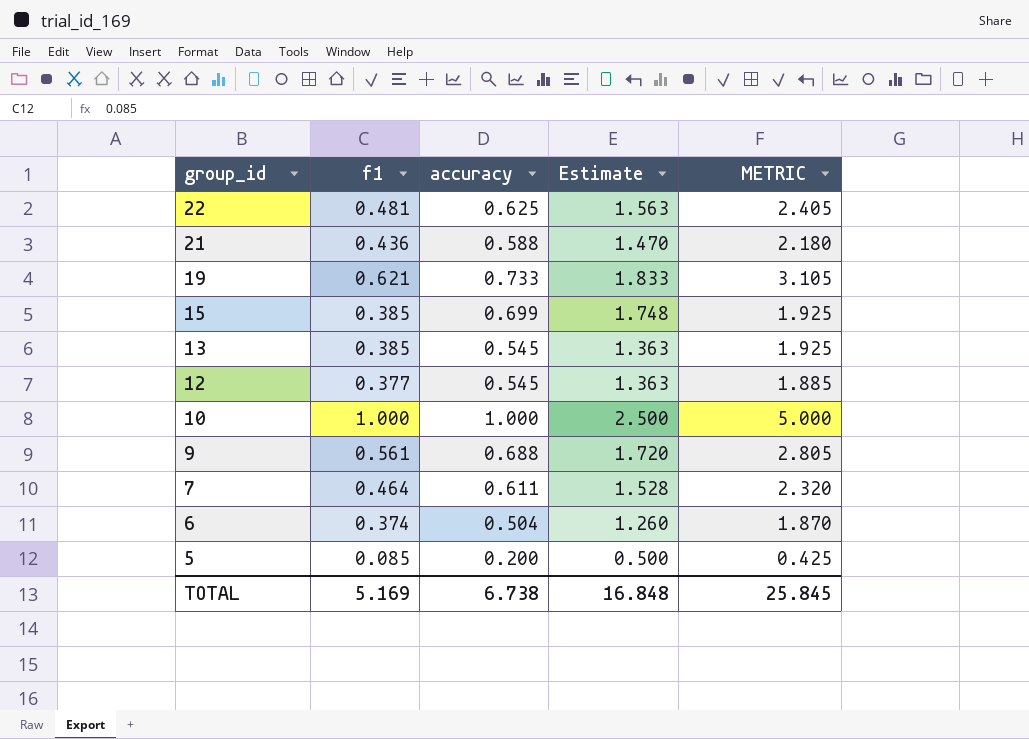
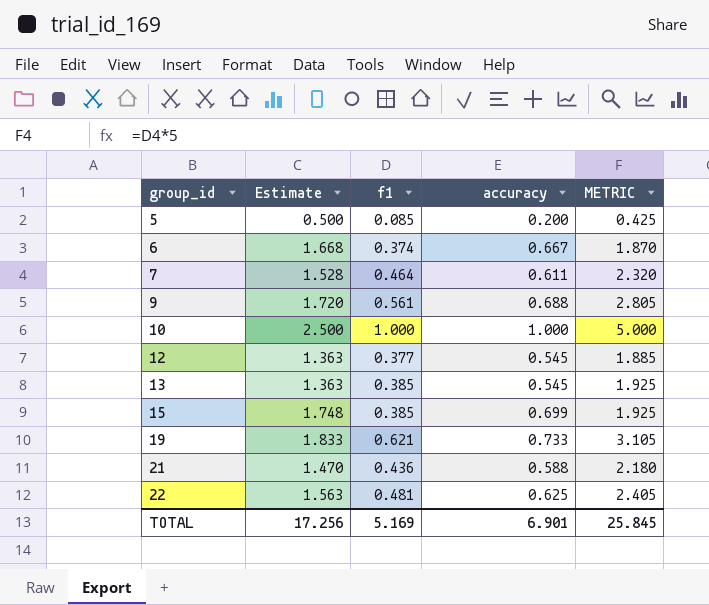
row order: group_id descending -> group_id ascending
column Estimate | position: 4 -> 2
6 | Estimate: 1.260 -> 1.668
6 | accuracy: 0.504 -> 0.667
TOTAL | Estimate: 16.848 -> 17.256
TOTAL | accuracy: 6.738 -> 6.901

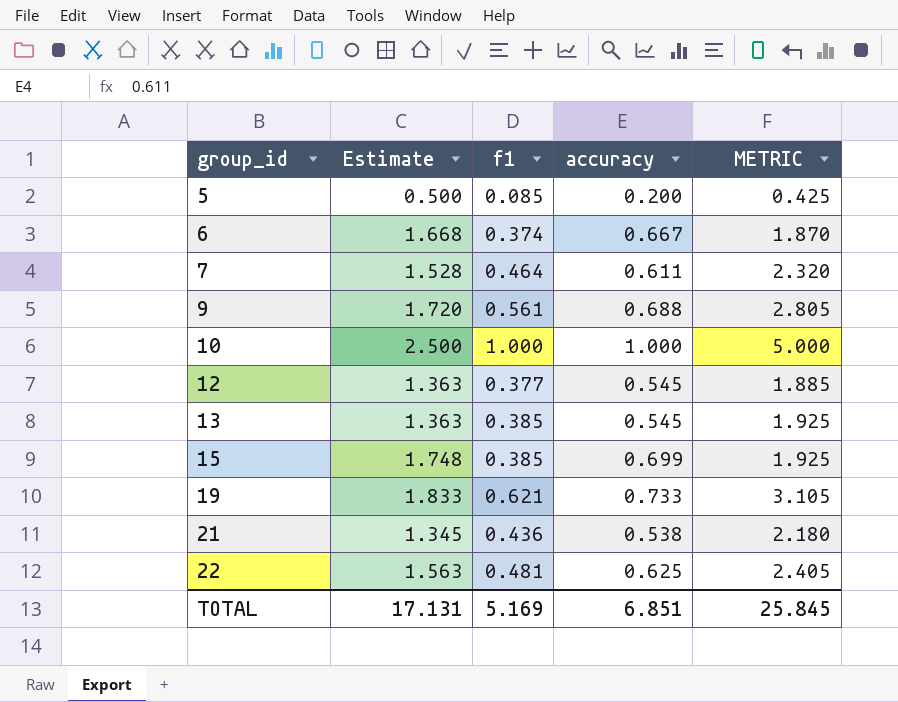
21 | Estimate: 1.470 -> 1.345
21 | accuracy: 0.588 -> 0.538
TOTAL | Estimate: 17.256 -> 17.131
TOTAL | accuracy: 6.901 -> 6.851

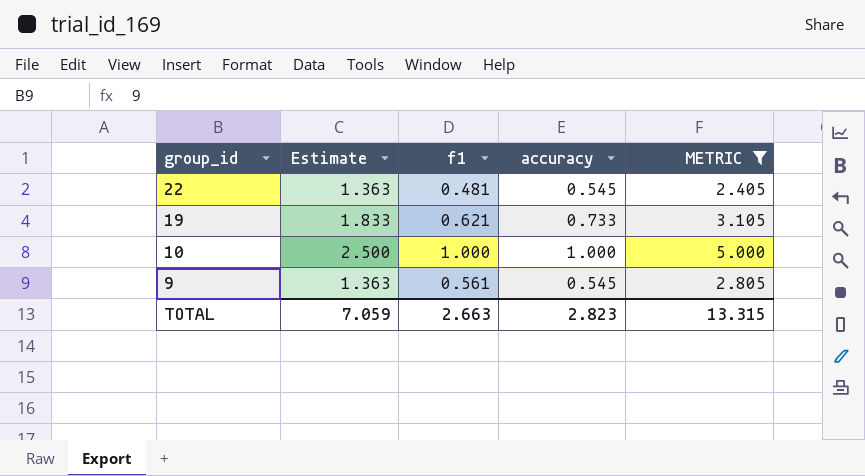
filter: none -> METRIC >= 2.405
row order: group_id ascending -> group_id descending
22 | Estimate: 1.563 -> 1.363
22 | accuracy: 0.625 -> 0.545
9 | Estimate: 1.720 -> 1.363
9 | accuracy: 0.688 -> 0.545
TOTAL | Estimate: 17.131 -> 7.059
TOTAL | f1: 5.169 -> 2.663
TOTAL | accuracy: 6.851 -> 2.823
TOTAL | METRIC: 25.845 -> 13.315

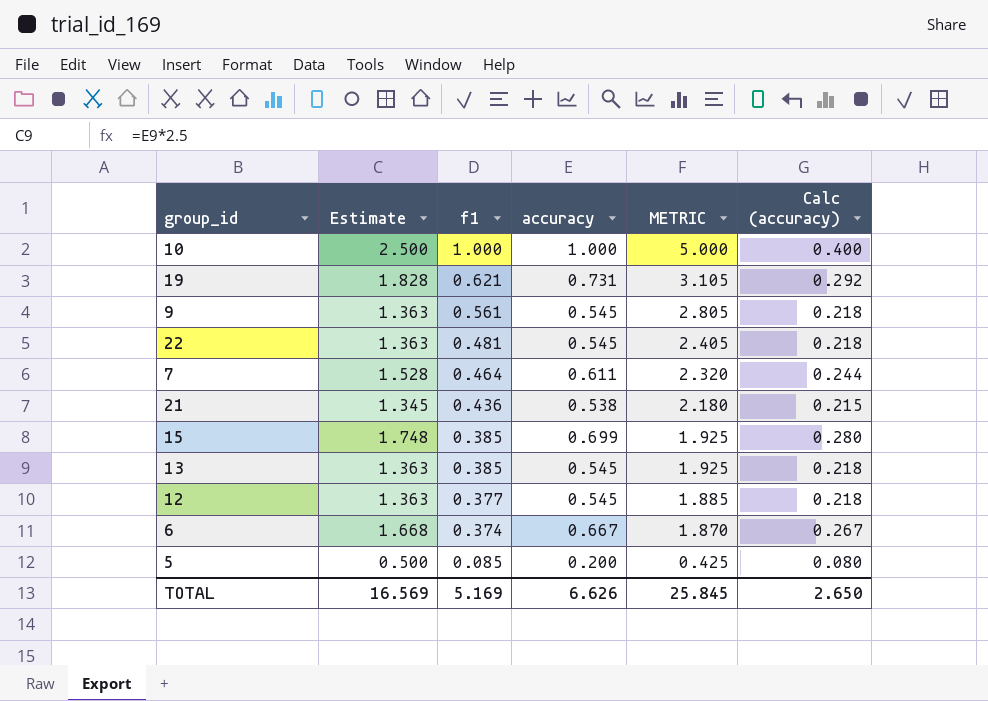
filter: METRIC >= 2.405 -> none
row order: group_id descending -> f1 descending
column Calc (accuracy) | formula: none -> [accuracy] * 0.4
19 | Estimate: 1.833 -> 1.828
19 | accuracy: 0.733 -> 0.731
TOTAL | Estimate: 7.059 -> 16.569
TOTAL | f1: 2.663 -> 5.169
TOTAL | accuracy: 2.823 -> 6.626
TOTAL | METRIC: 13.315 -> 25.845

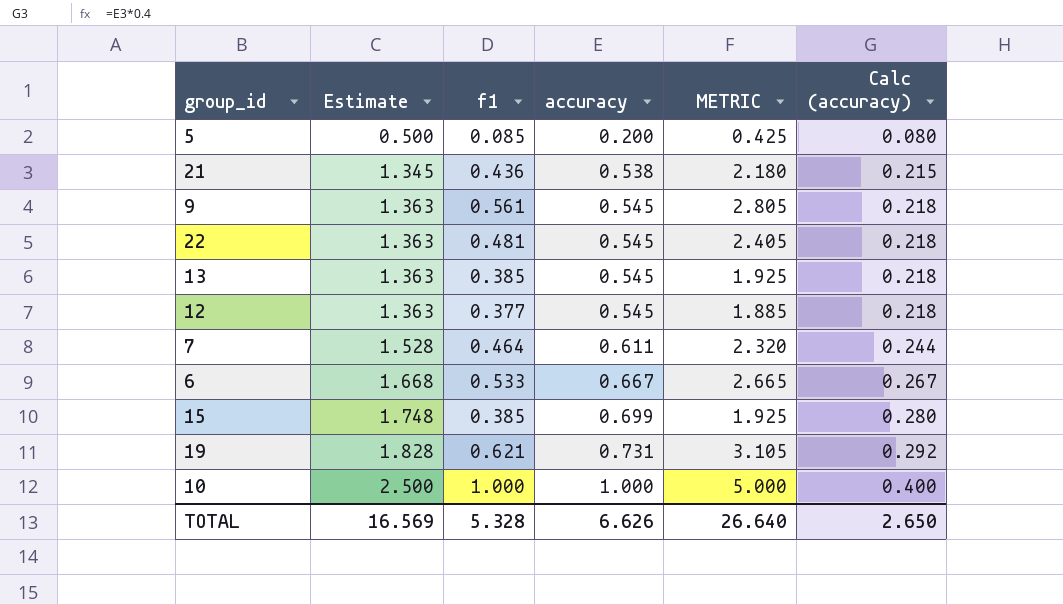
row order: f1 descending -> Estimate ascending
6 | f1: 0.374 -> 0.533
6 | METRIC: 1.870 -> 2.665
TOTAL | f1: 5.169 -> 5.328
TOTAL | METRIC: 25.845 -> 26.640

